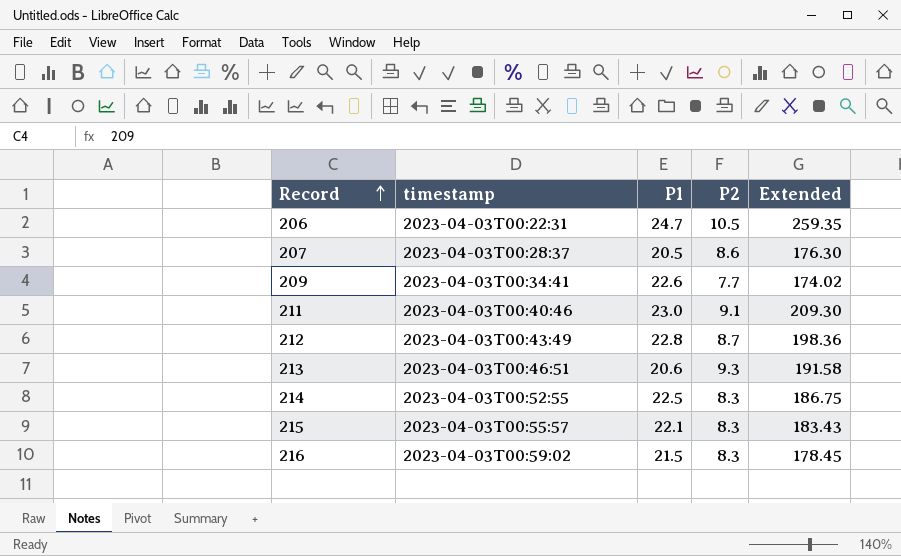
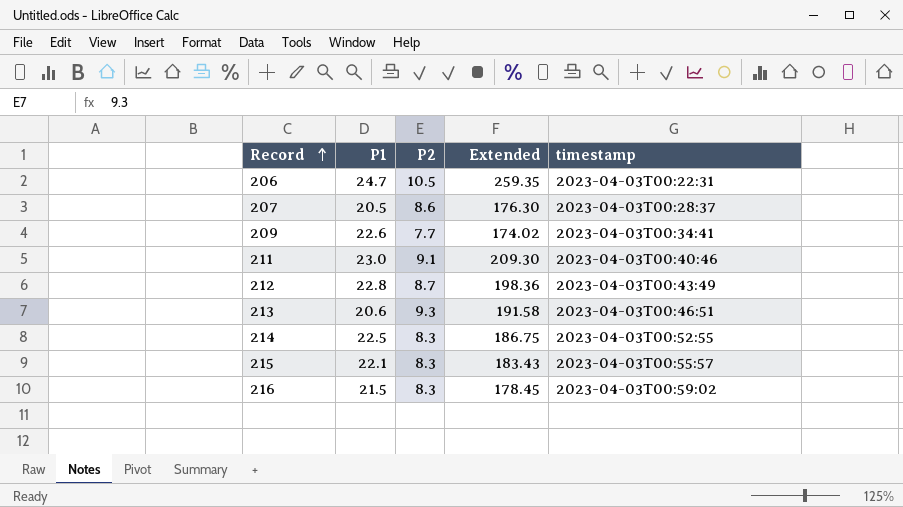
column timestamp | position: 2 -> 5

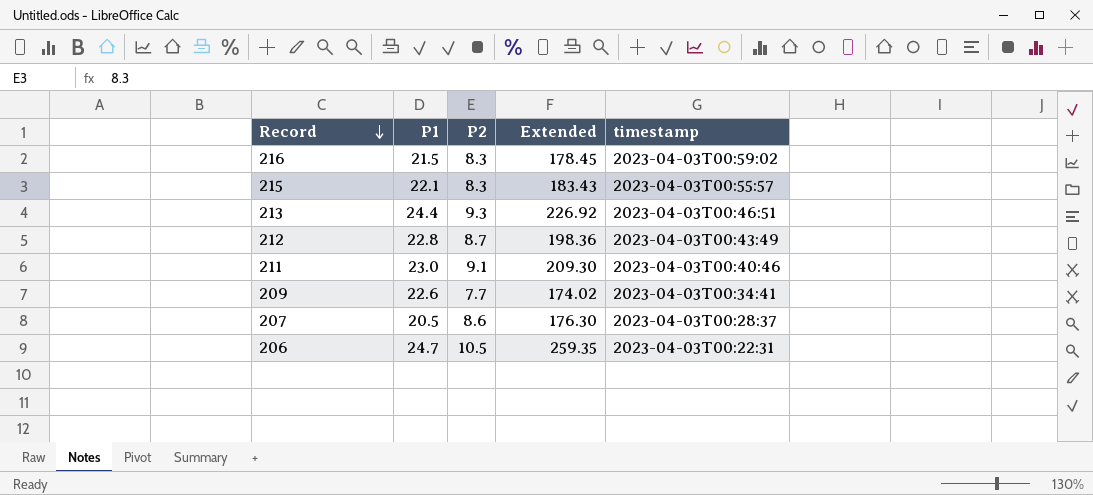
row order: Record ascending -> Record descending
row 214: 22.5 | 8.3 | 186.75 | 2023-04-03T00:52:55 -> none
213 | P1: 20.6 -> 24.4
213 | Extended: 191.58 -> 226.92

